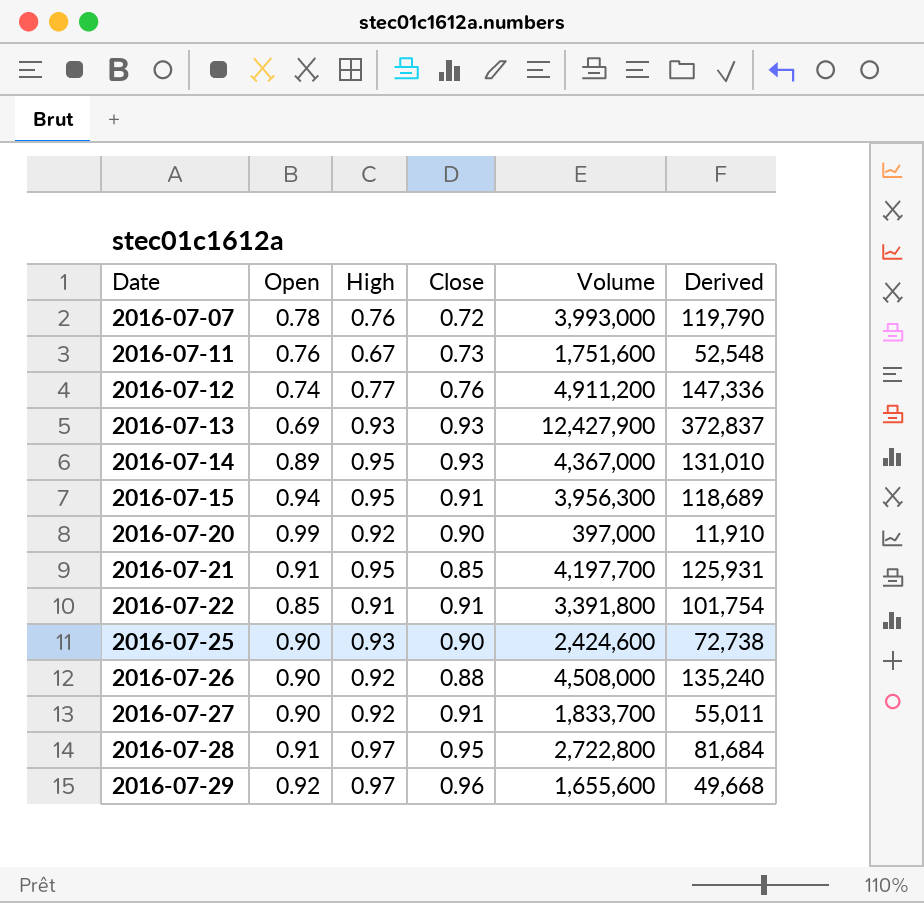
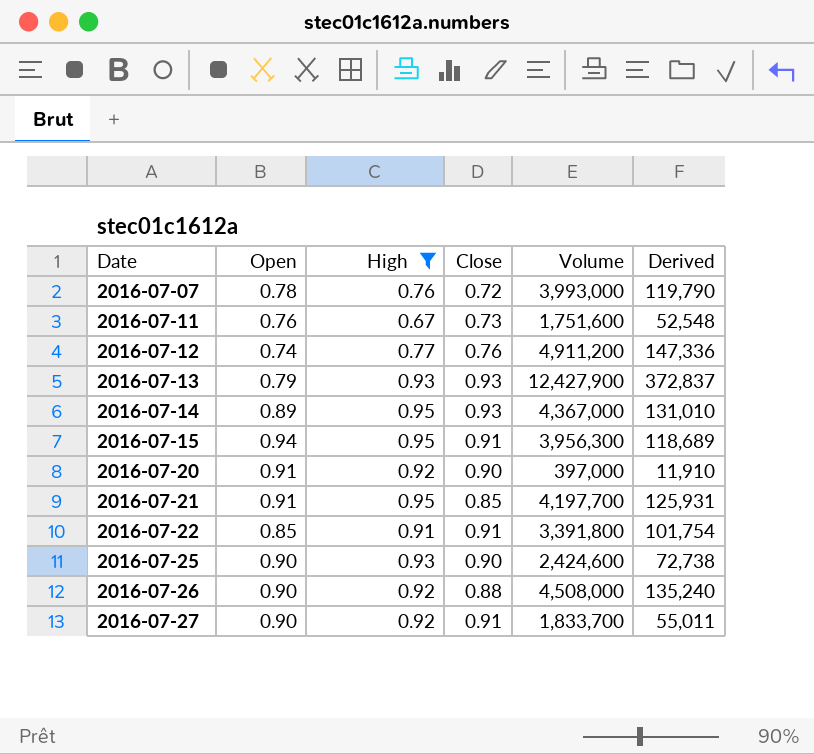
filter: none -> High != 0.97
2016-07-13 | Open: 0.69 -> 0.79
2016-07-20 | Open: 0.99 -> 0.91

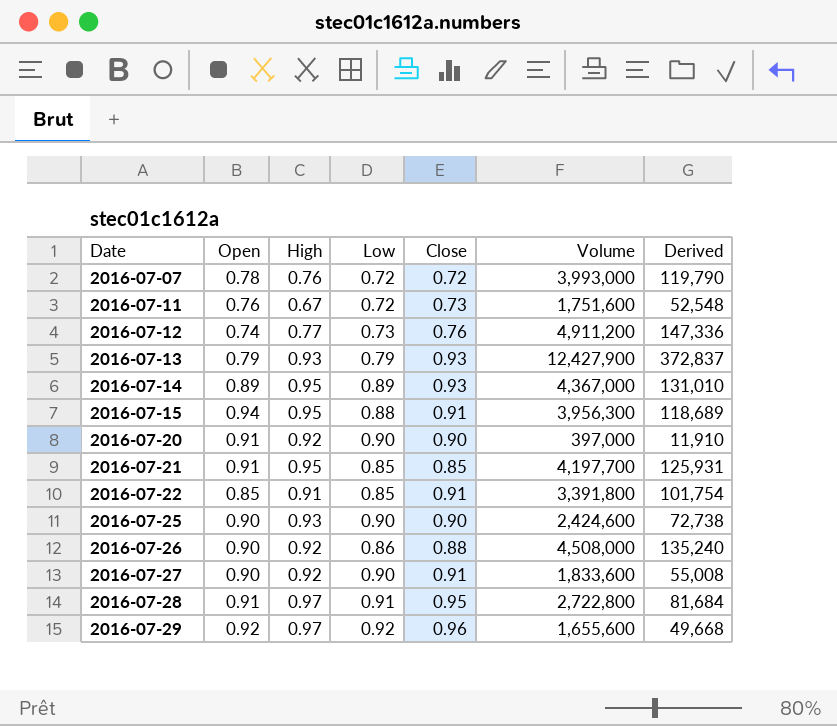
filter: High != 0.97 -> none
column Low | position: none -> 4
2016-07-27 | Volume: 1,833,700 -> 1,833,600
2016-07-27 | Derived: 55,011 -> 55,008

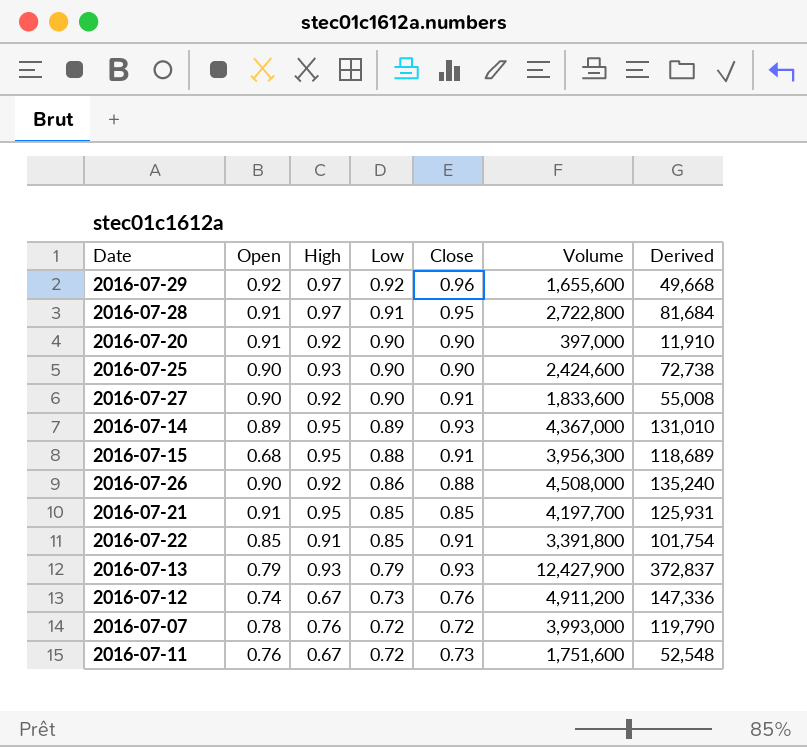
row order: Date ascending -> Low descending
2016-07-15 | Open: 0.94 -> 0.68
2016-07-12 | High: 0.77 -> 0.67

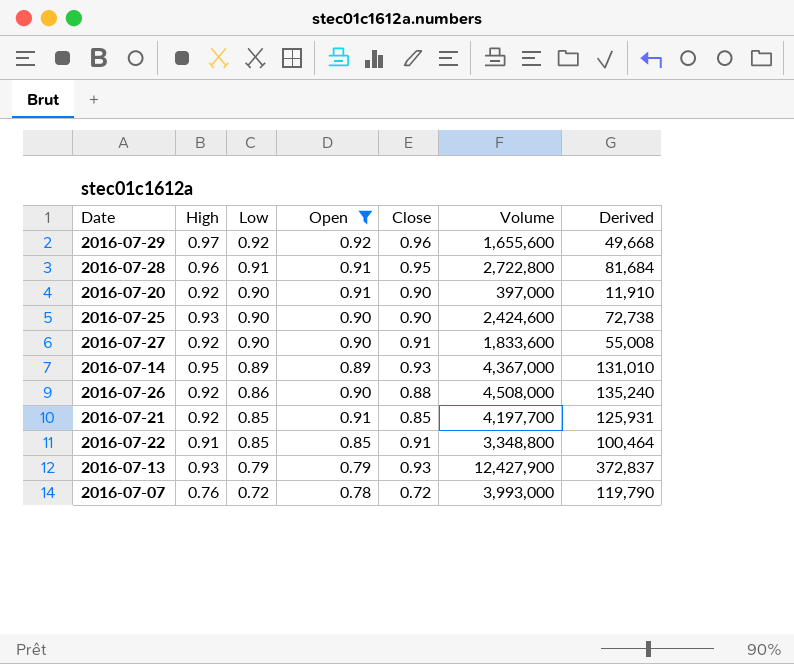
filter: none -> Open >= 0.78
column Open | position: 2 -> 4
2016-07-28 | High: 0.97 -> 0.96
2016-07-21 | High: 0.95 -> 0.92
2016-07-22 | Volume: 3,391,800 -> 3,348,800
2016-07-22 | Derived: 101,754 -> 100,464

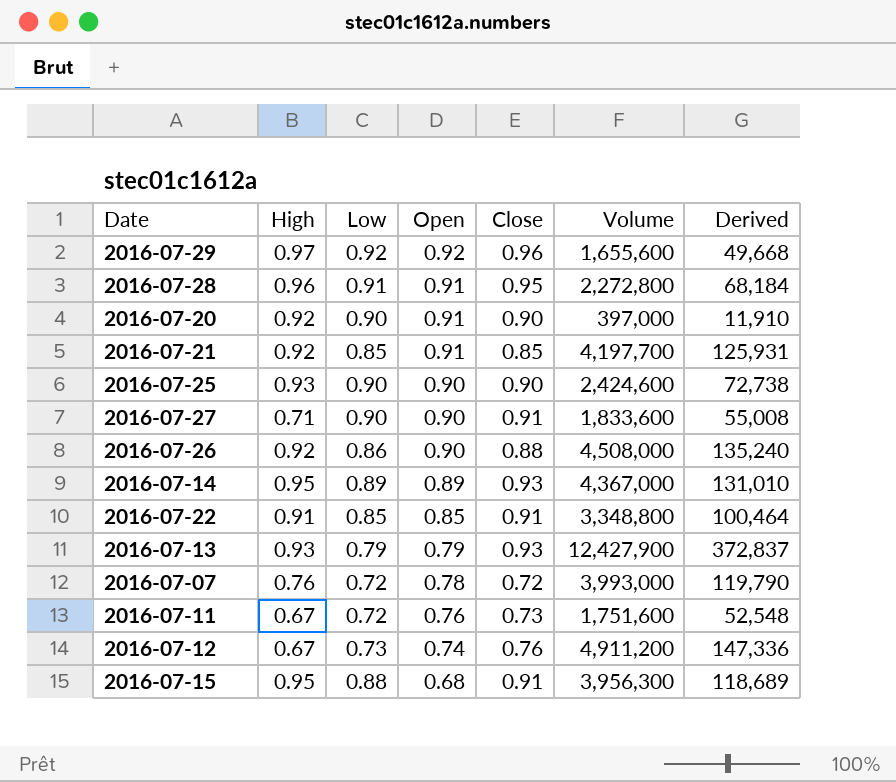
filter: Open >= 0.78 -> none
row order: Low descending -> Open descending
2016-07-28 | Volume: 2,722,800 -> 2,272,800
2016-07-28 | Derived: 81,684 -> 68,184
2016-07-27 | High: 0.92 -> 0.71

